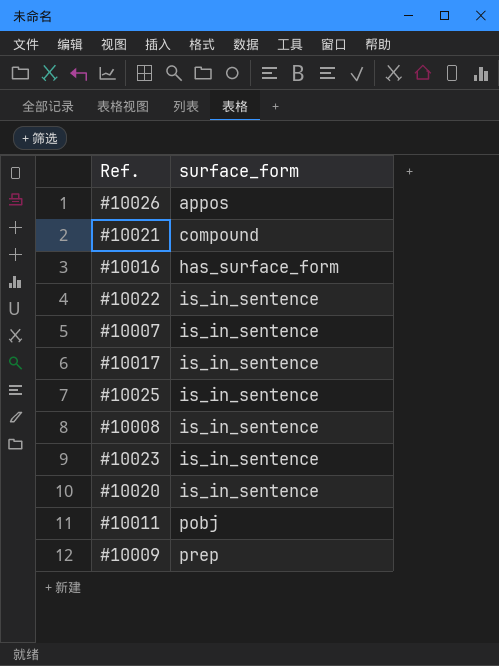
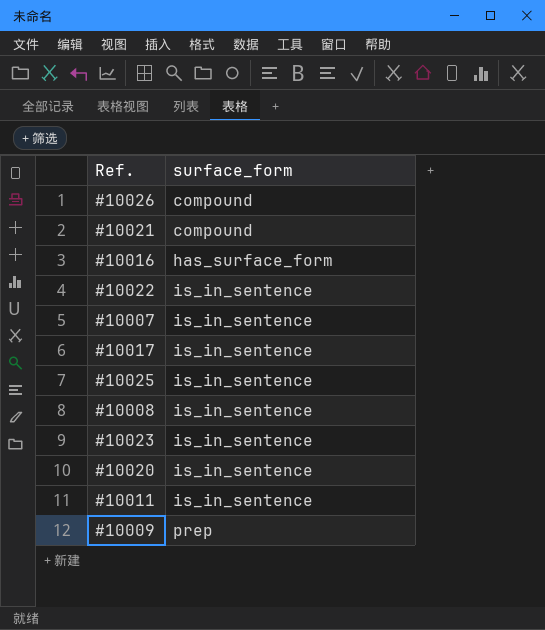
#10026 | surface_form: appos -> compound
#10011 | surface_form: pobj -> is_in_sentence

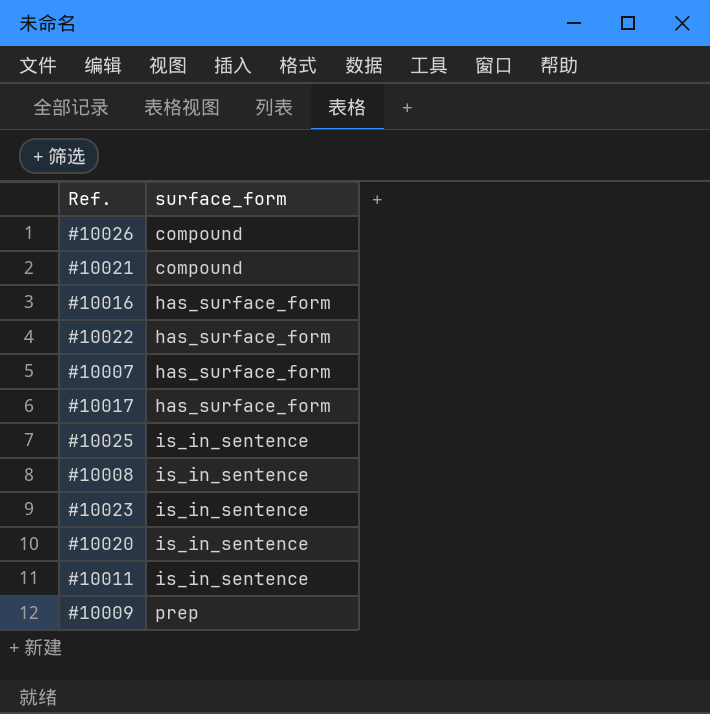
#10022 | surface_form: is_in_sentence -> has_surface_form
#10007 | surface_form: is_in_sentence -> has_surface_form
#10017 | surface_form: is_in_sentence -> has_surface_form

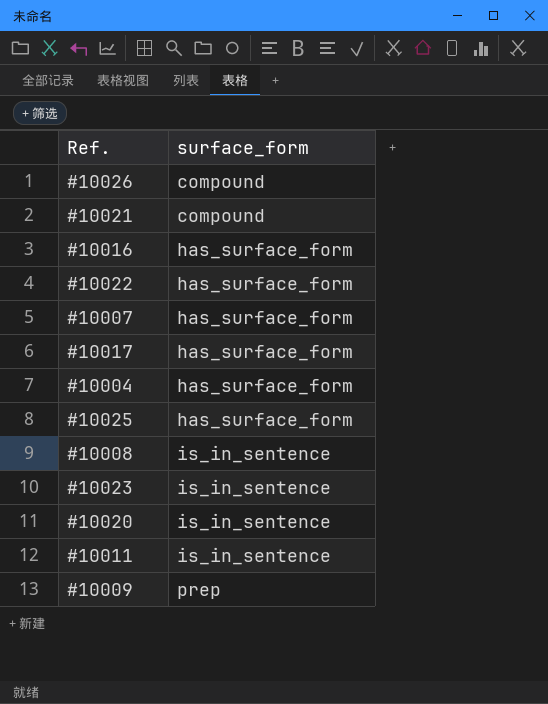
row #10004: none -> has_surface_form
#10025 | surface_form: is_in_sentence -> has_surface_form

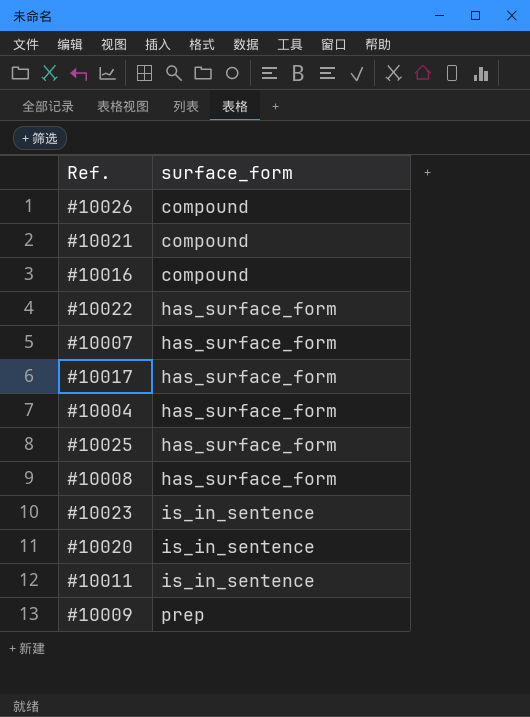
#10016 | surface_form: has_surface_form -> compound
#10008 | surface_form: is_in_sentence -> has_surface_form

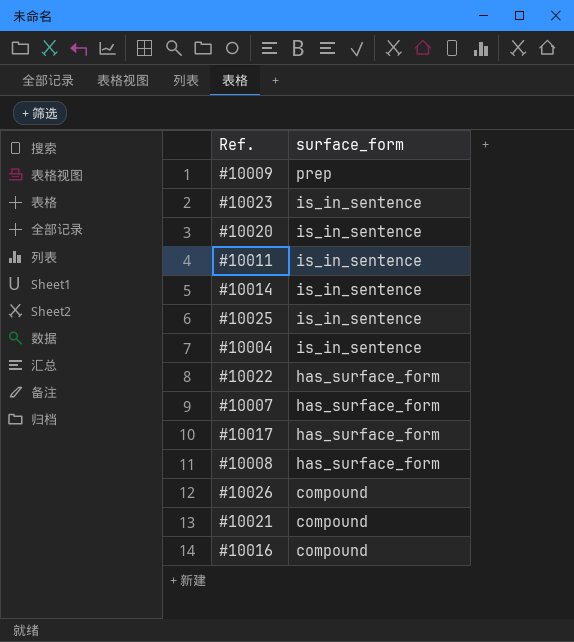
row order: surface_form ascending -> surface_form descending
row #10014: none -> is_in_sentence
#10025 | surface_form: has_surface_form -> is_in_sentence
#10004 | surface_form: has_surface_form -> is_in_sentence

